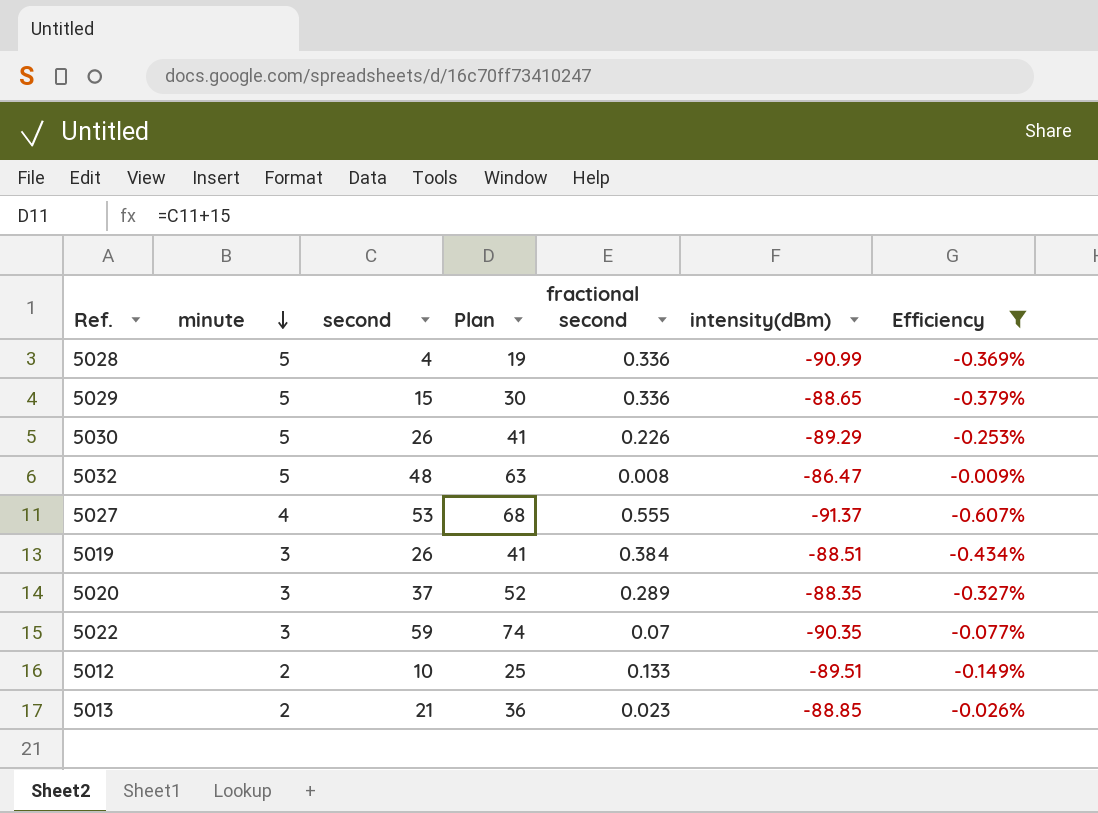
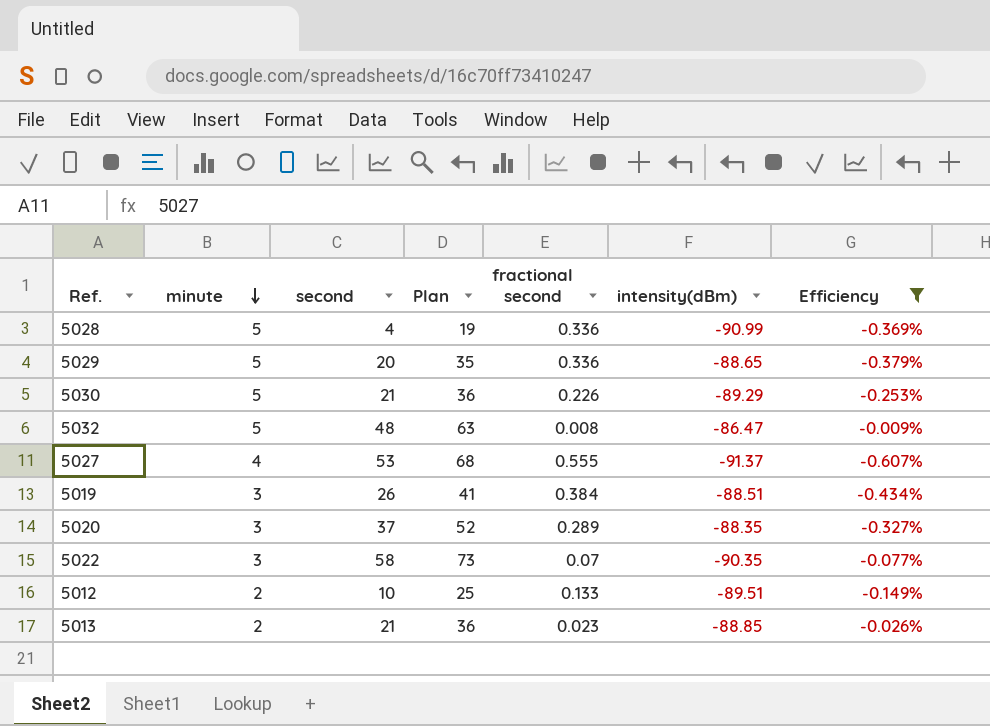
5029 | second: 15 -> 20
5029 | Plan: 30 -> 35
5030 | second: 26 -> 21
5030 | Plan: 41 -> 36
5022 | second: 59 -> 58
5022 | Plan: 74 -> 73

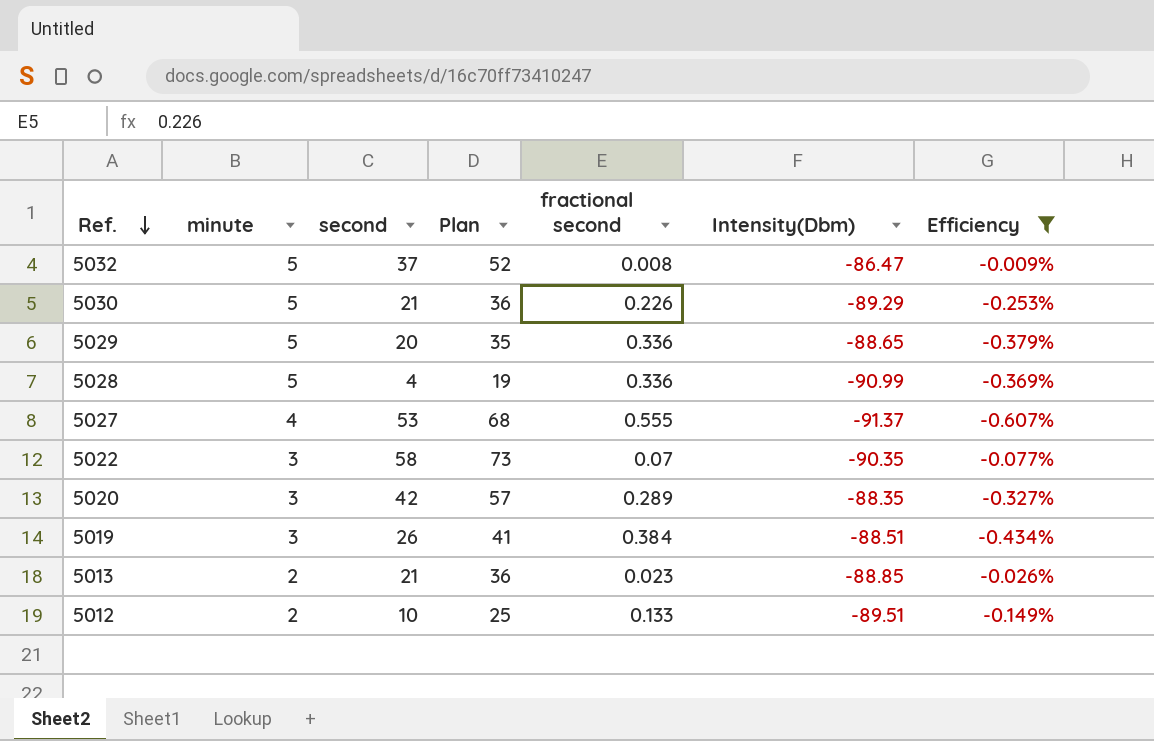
row order: minute descending -> Ref. descending
column name: intensity(dBm) -> Intensity(Dbm)
5032 | second: 48 -> 37
5032 | Plan: 63 -> 52
5020 | second: 37 -> 42
5020 | Plan: 52 -> 57

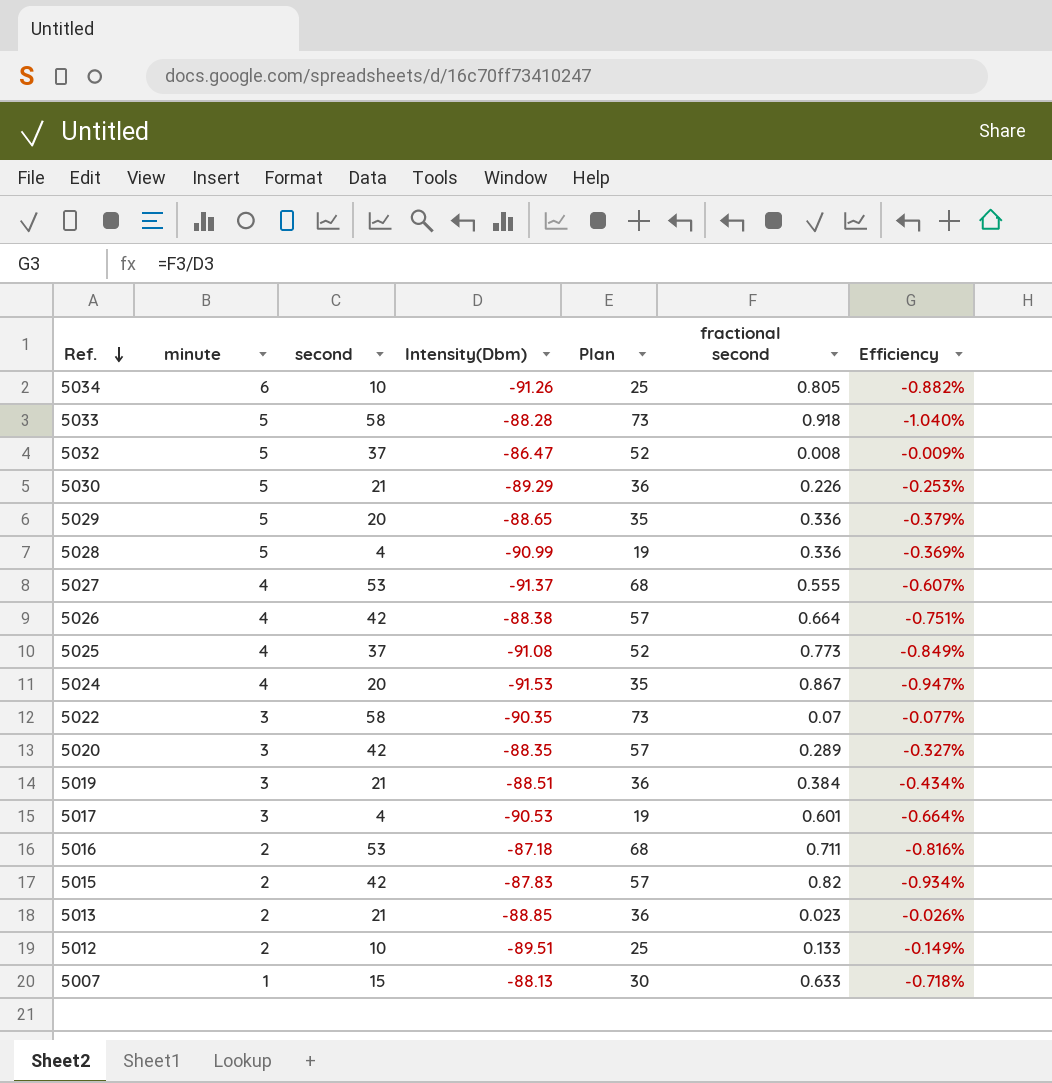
filter: Efficiency >= -0.607% -> none
column Intensity(Dbm) | position: 6 -> 4
5019 | second: 26 -> 21
5019 | Plan: 41 -> 36

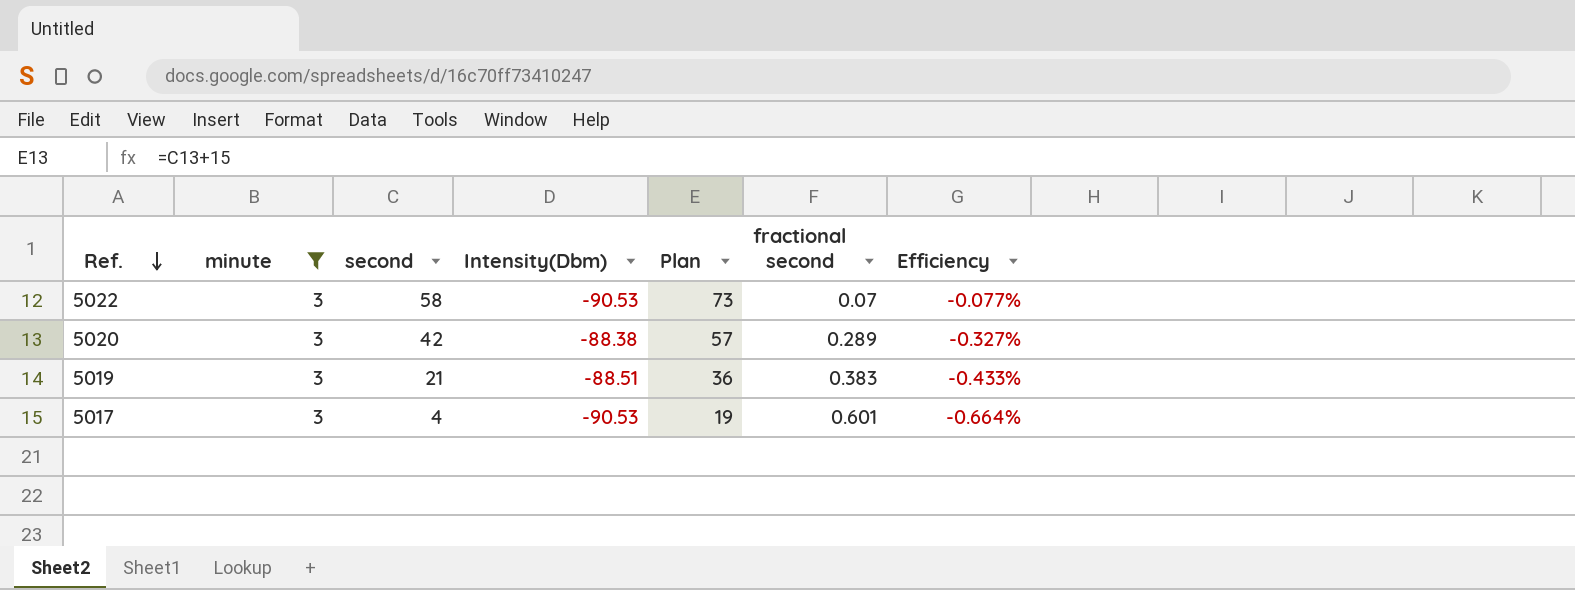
filter: none -> minute = 3
5022 | Intensity(Dbm): -90.35 -> -90.53
5020 | Intensity(Dbm): -88.35 -> -88.38
5019 | fractional second: 0.384 -> 0.383
5019 | Efficiency: -0.434% -> -0.433%

